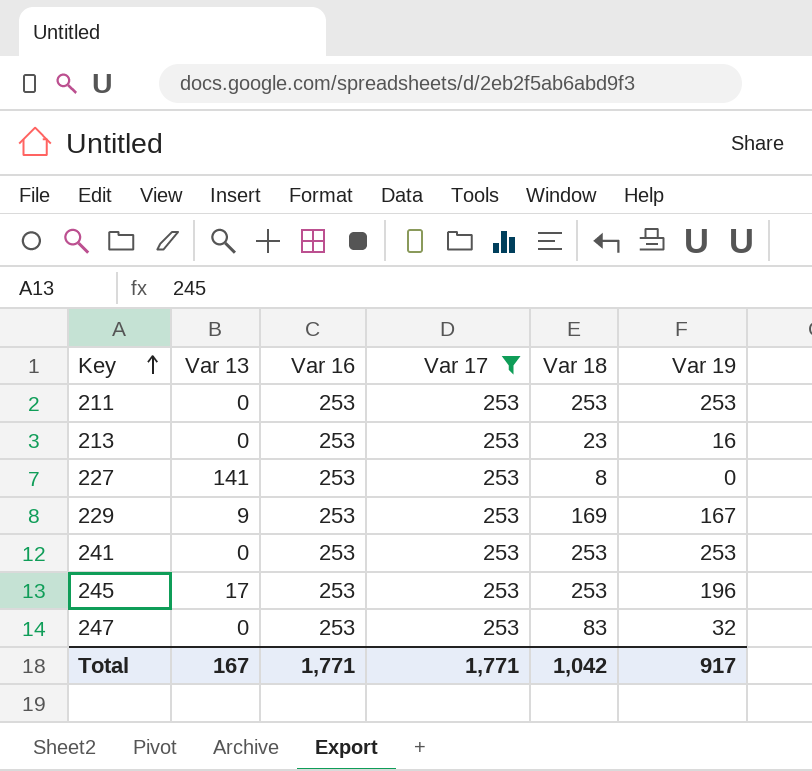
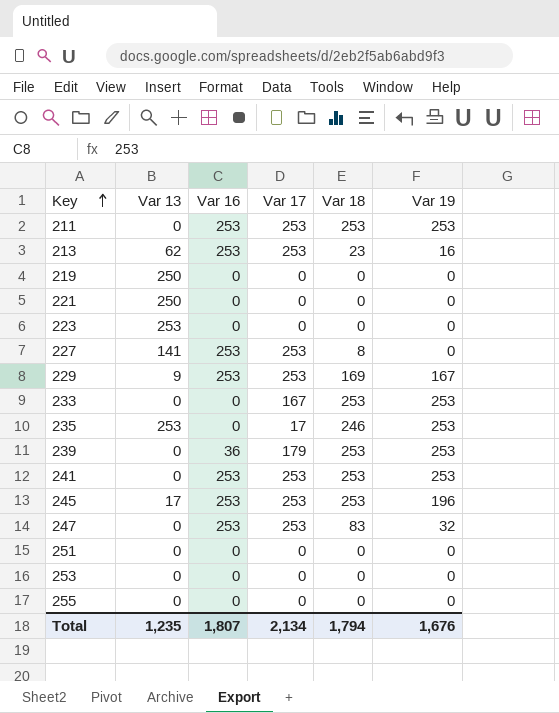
filter: Var 17 = 253 -> none
213 | Var 13: 0 -> 62
Total | Var 13: 167 -> 1,235
Total | Var 16: 1,771 -> 1,807
Total | Var 17: 1,771 -> 2,134
Total | Var 18: 1,042 -> 1,794
Total | Var 19: 917 -> 1,676

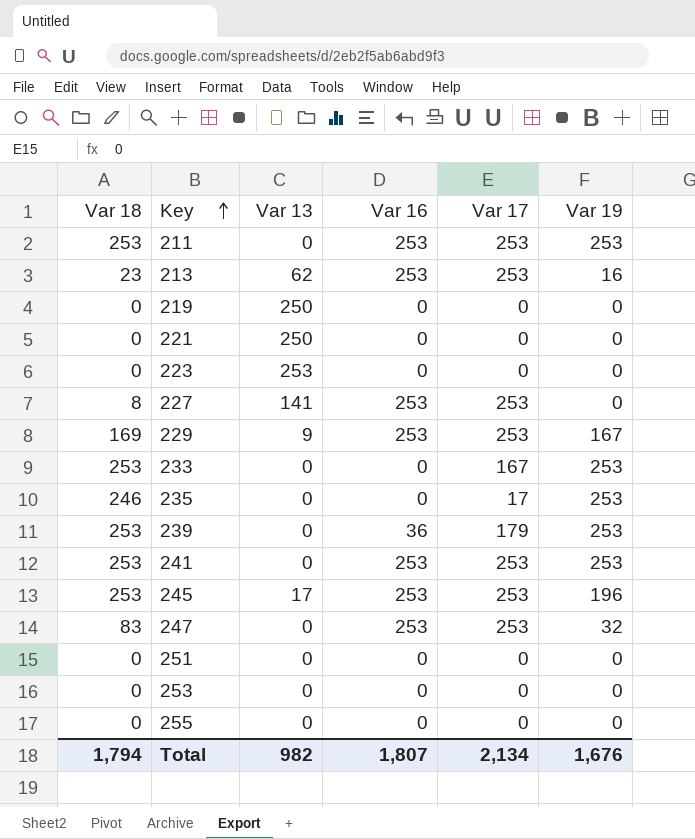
column Var 18 | position: 5 -> 1
235 | Var 13: 253 -> 0
Total | Var 13: 1,235 -> 982

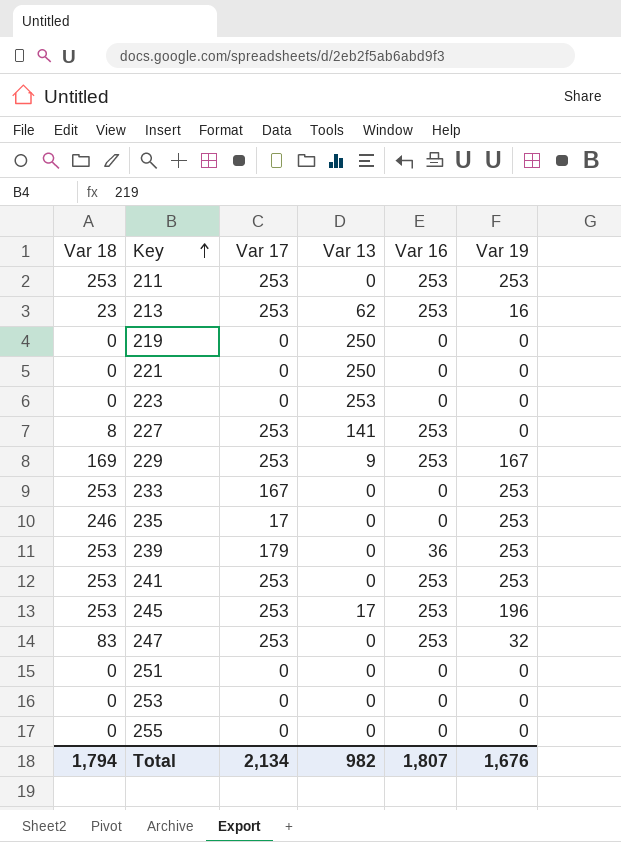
column Var 17 | position: 5 -> 3

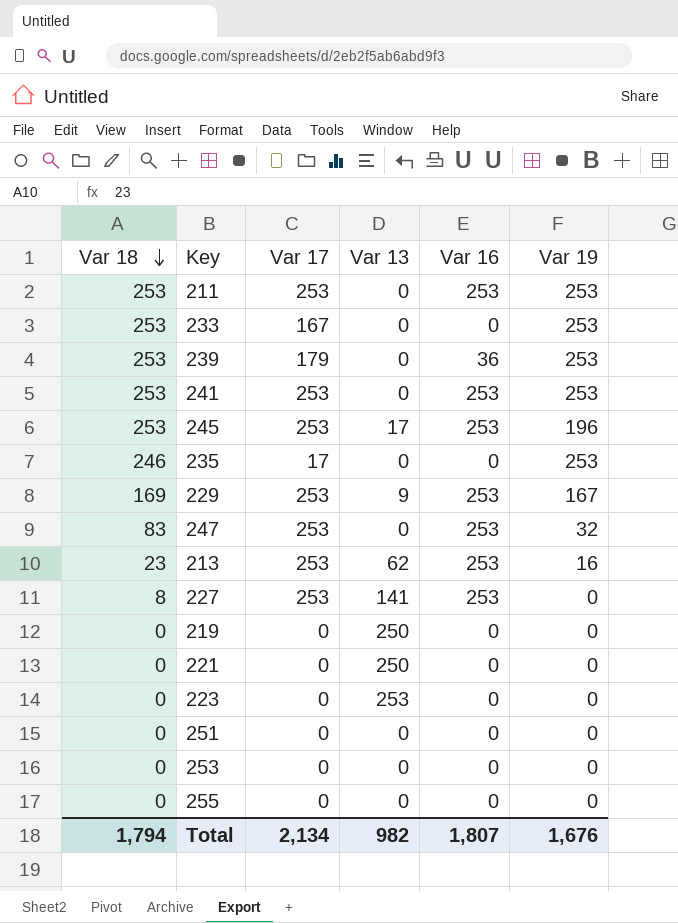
row order: Key ascending -> Var 18 descending

